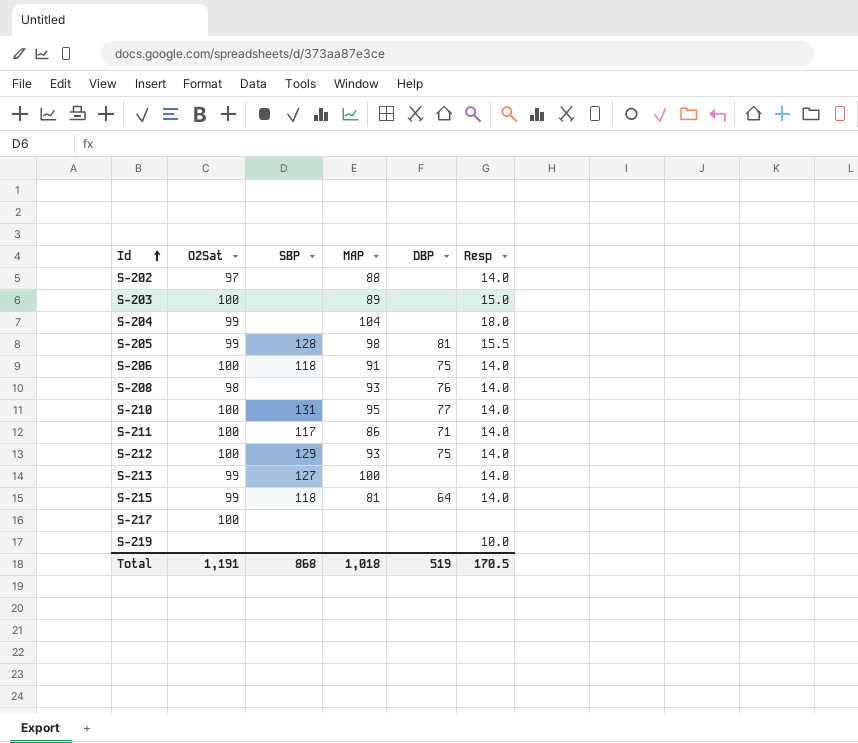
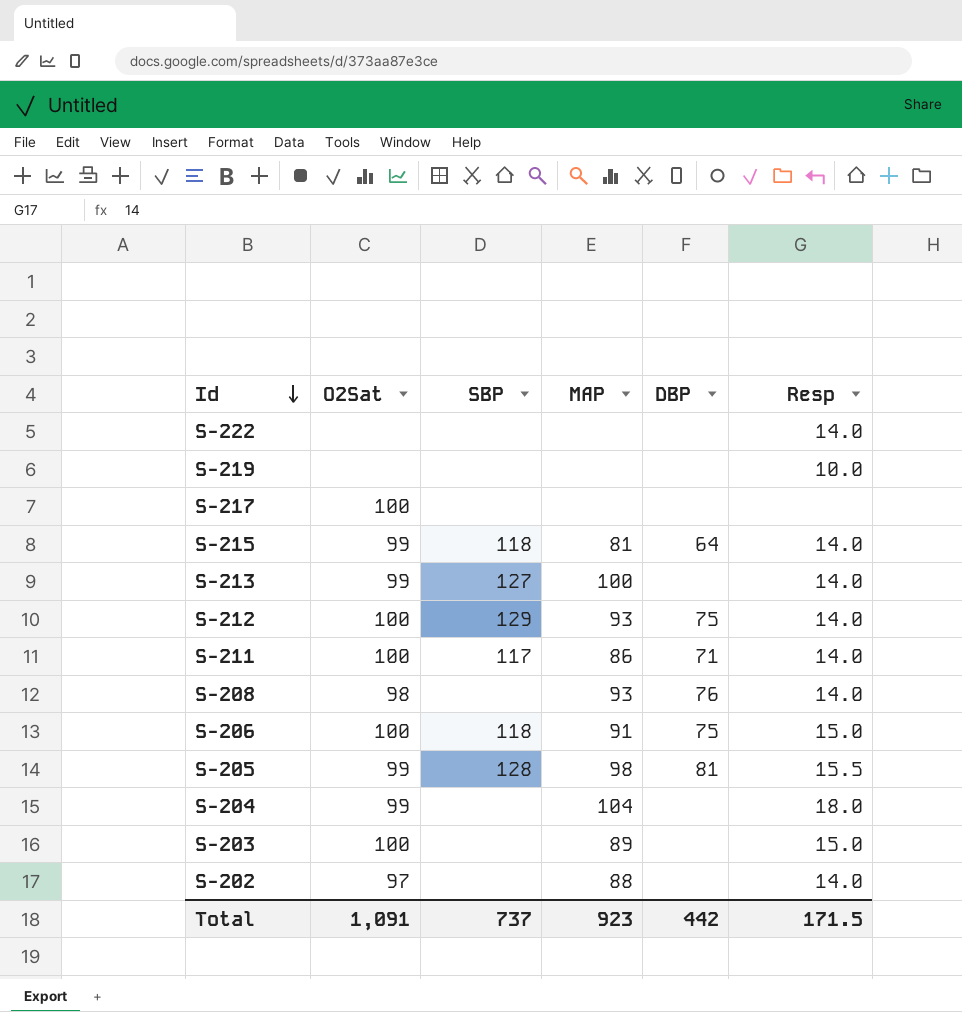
row order: Id ascending -> Id descending
row S-210: 100 | 131 | 95 | 77 | 14.0 -> none
row S-222: none -> none | none | none | none | 14.0
S-206 | Resp: 14.0 -> 15.0
Total | O2Sat: 1,191 -> 1,091
Total | SBP: 868 -> 737
Total | MAP: 1,018 -> 923
Total | DBP: 519 -> 442
Total | Resp: 170.5 -> 171.5

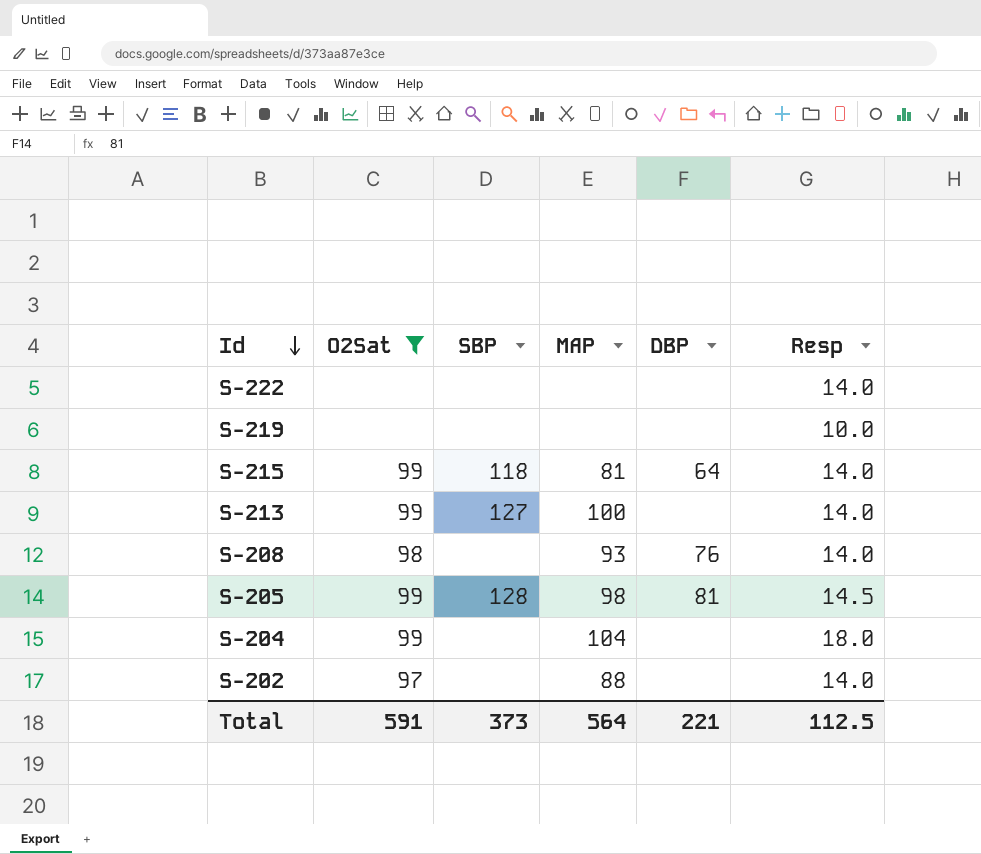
filter: none -> O2Sat != 100
S-205 | Resp: 15.5 -> 14.5
Total | O2Sat: 1,091 -> 591
Total | SBP: 737 -> 373
Total | MAP: 923 -> 564
Total | DBP: 442 -> 221
Total | Resp: 171.5 -> 112.5

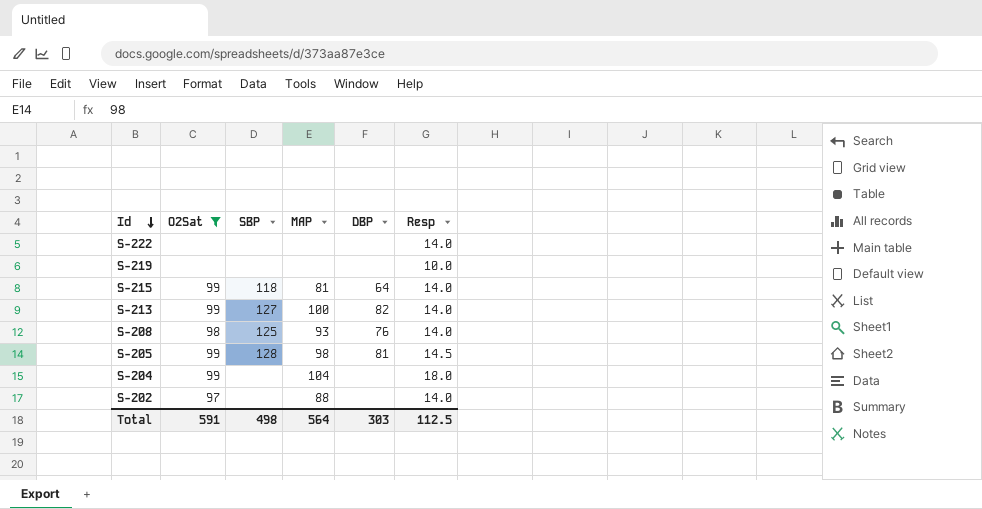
S-213 | DBP: none -> 82
S-208 | SBP: none -> 125
Total | SBP: 373 -> 498
Total | DBP: 221 -> 303

